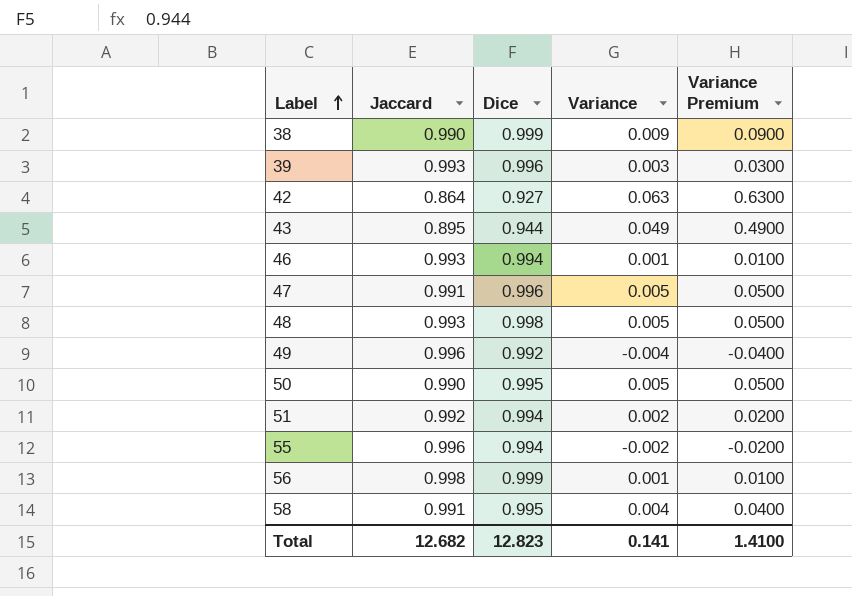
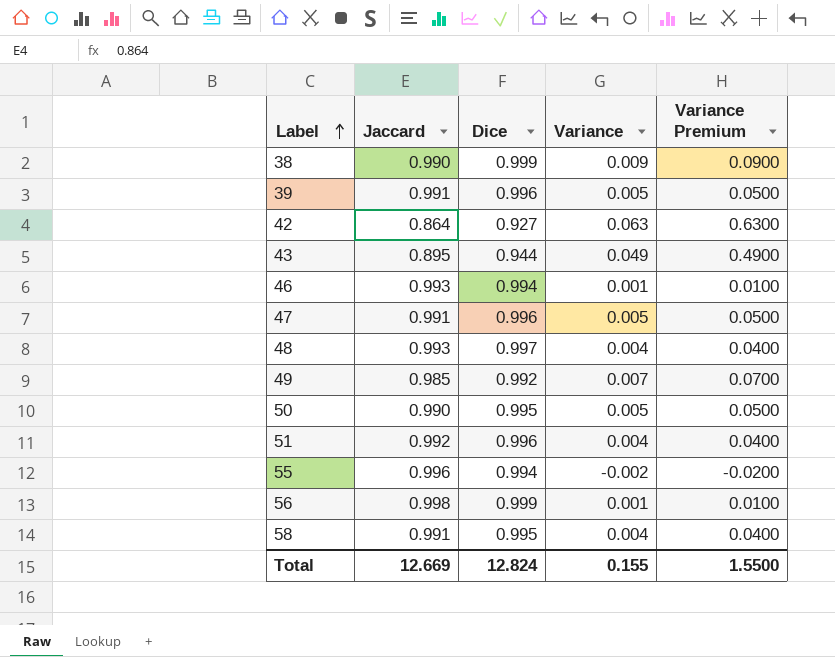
39 | Jaccard: 0.993 -> 0.991
39 | Variance: 0.003 -> 0.005
39 | Variance Premium: 0.0300 -> 0.0500
48 | Dice: 0.998 -> 0.997
48 | Variance: 0.005 -> 0.004
48 | Variance Premium: 0.0500 -> 0.0400
49 | Jaccard: 0.996 -> 0.985
49 | Variance: -0.004 -> 0.007
49 | Variance Premium: -0.0400 -> 0.0700
51 | Dice: 0.994 -> 0.996
51 | Variance: 0.002 -> 0.004
51 | Variance Premium: 0.0200 -> 0.0400
Total | Jaccard: 12.682 -> 12.669
Total | Dice: 12.823 -> 12.824
Total | Variance: 0.141 -> 0.155
Total | Variance Premium: 1.4100 -> 1.5500

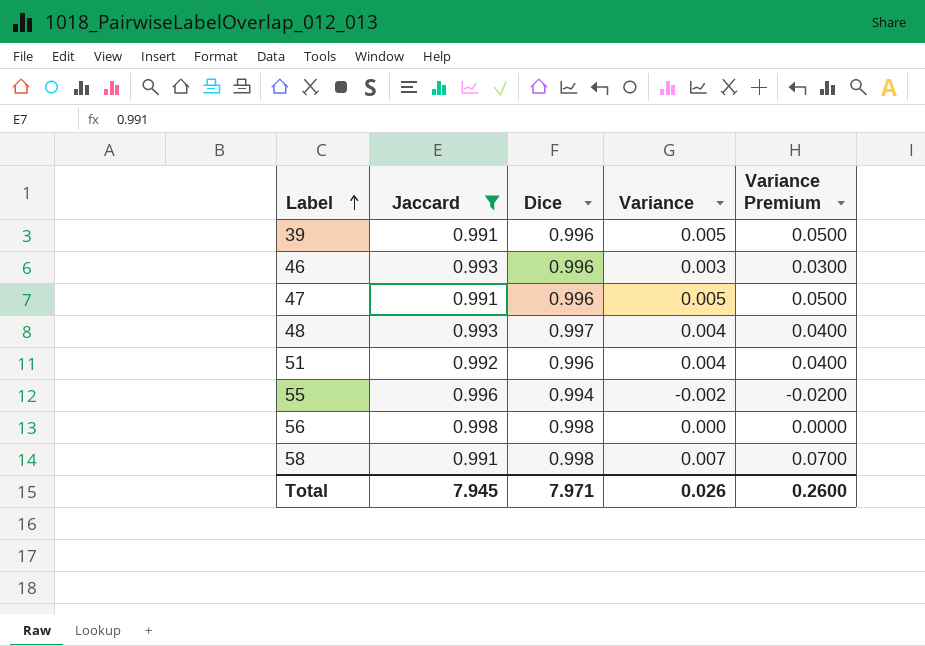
filter: none -> Jaccard >= 0.991
46 | Dice: 0.994 -> 0.996
46 | Variance: 0.001 -> 0.003
46 | Variance Premium: 0.0100 -> 0.0300
56 | Dice: 0.999 -> 0.998
56 | Variance: 0.001 -> 0.000
56 | Variance Premium: 0.0100 -> 0.0000
58 | Dice: 0.995 -> 0.998
58 | Variance: 0.004 -> 0.007
58 | Variance Premium: 0.0400 -> 0.0700
Total | Jaccard: 12.669 -> 7.945
Total | Dice: 12.824 -> 7.971
Total | Variance: 0.155 -> 0.026
Total | Variance Premium: 1.5500 -> 0.2600

